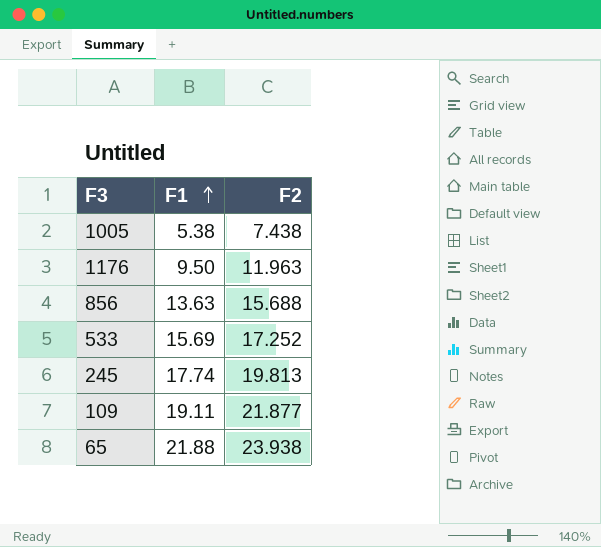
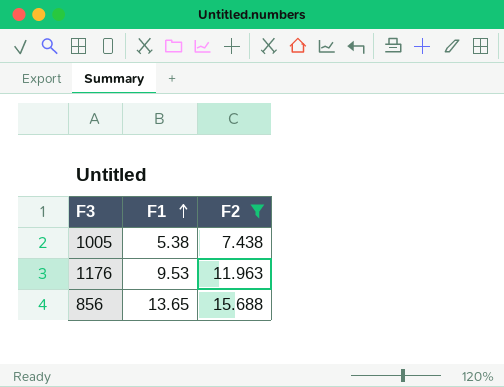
filter: none -> F2 <= 15.688
1176 | F1: 9.50 -> 9.53
856 | F1: 13.63 -> 13.65

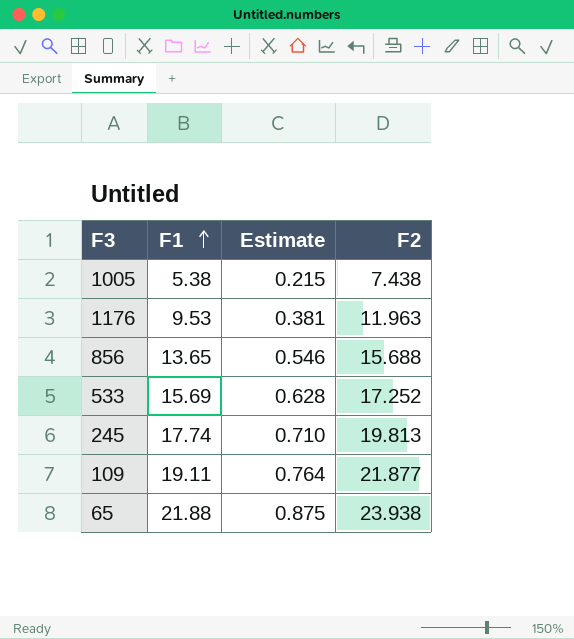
filter: F2 <= 15.688 -> none
column Estimate | formula: none -> [F1] * 0.04

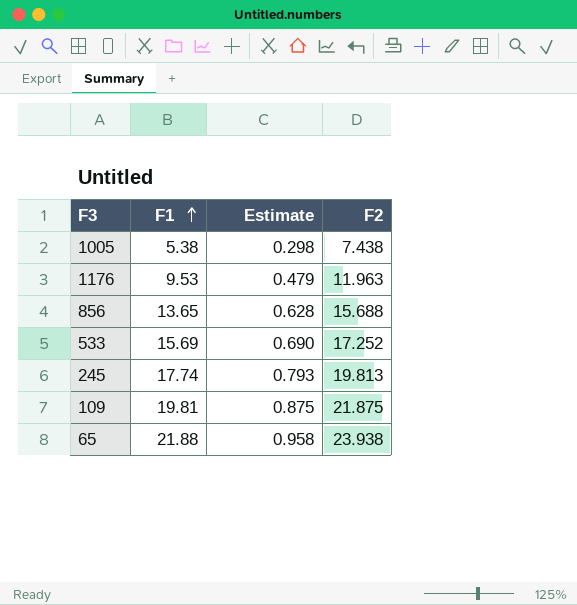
column Estimate | formula: [F1] * 0.04 -> [F2] * 0.04
109 | F1: 19.11 -> 19.81
109 | F2: 21.877 -> 21.875

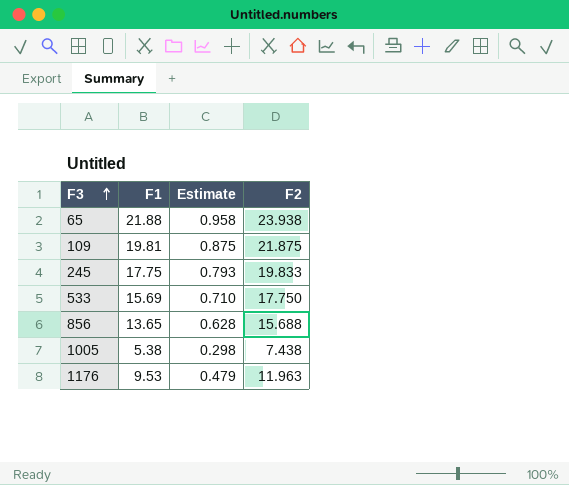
row order: F1 ascending -> F3 ascending
245 | F1: 17.74 -> 17.75
245 | F2: 19.813 -> 19.833
533 | Estimate: 0.690 -> 0.710
533 | F2: 17.252 -> 17.750

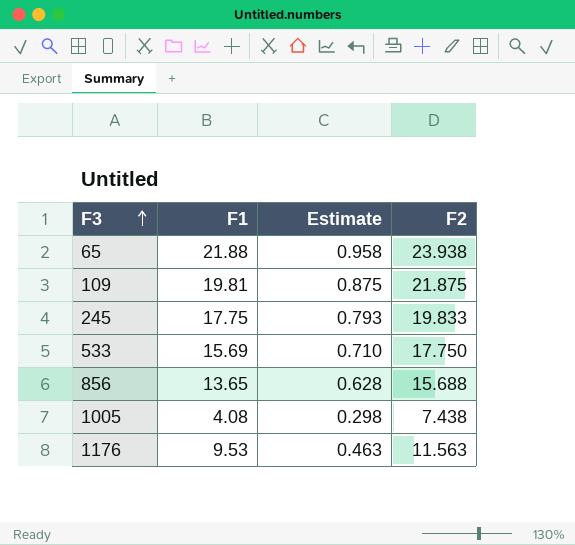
1005 | F1: 5.38 -> 4.08
1176 | Estimate: 0.479 -> 0.463
1176 | F2: 11.963 -> 11.563

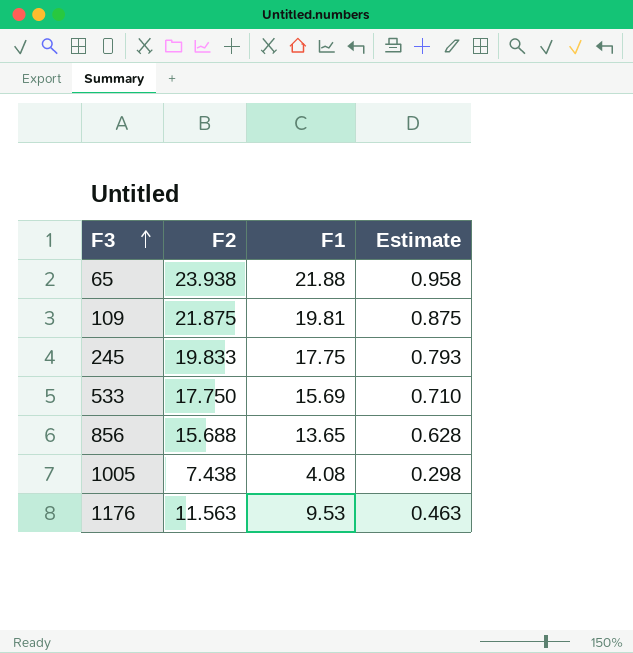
column F2 | position: 4 -> 2

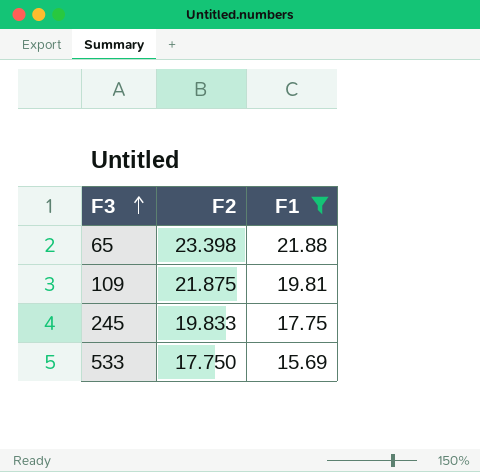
filter: none -> F1 >= 15.69
column Estimate | formula: [F2] * 0.04 -> none
65 | F2: 23.938 -> 23.398

